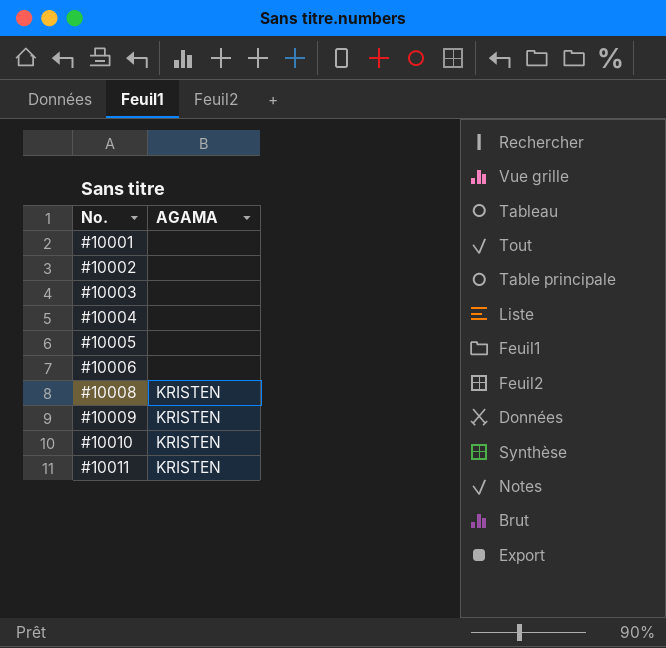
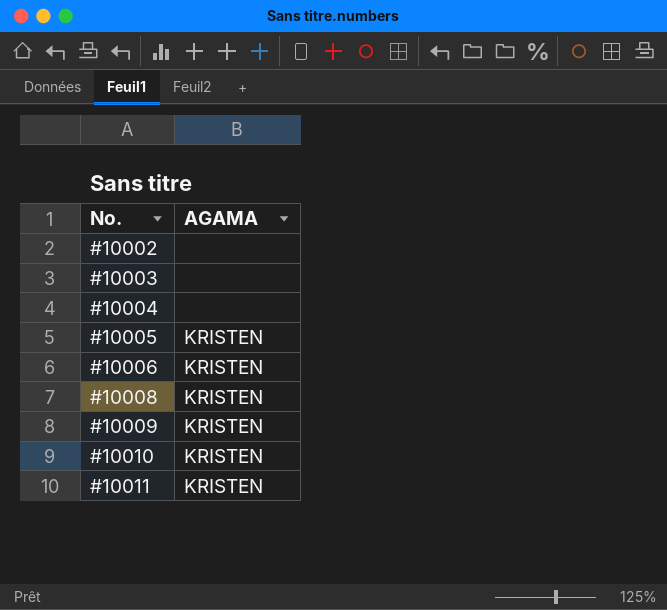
row #10001: none -> none
#10005 | AGAMA: none -> KRISTEN
#10006 | AGAMA: none -> KRISTEN

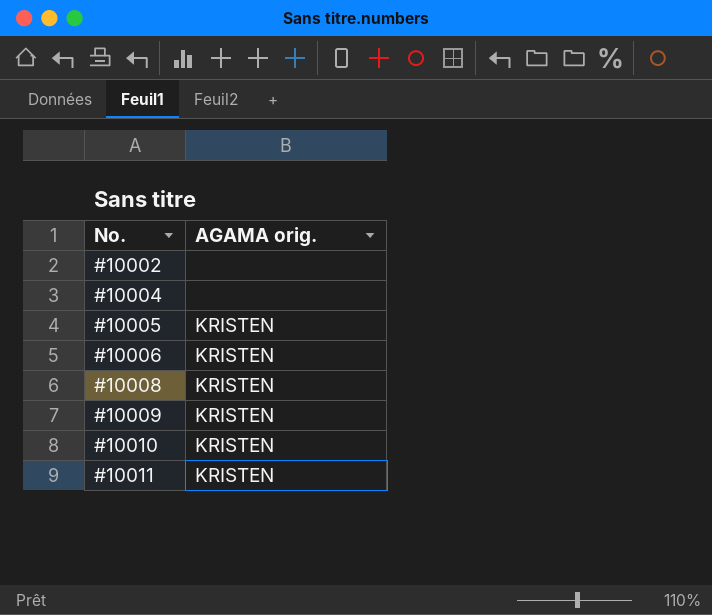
column name: AGAMA -> AGAMA orig.
row #10003: none -> none

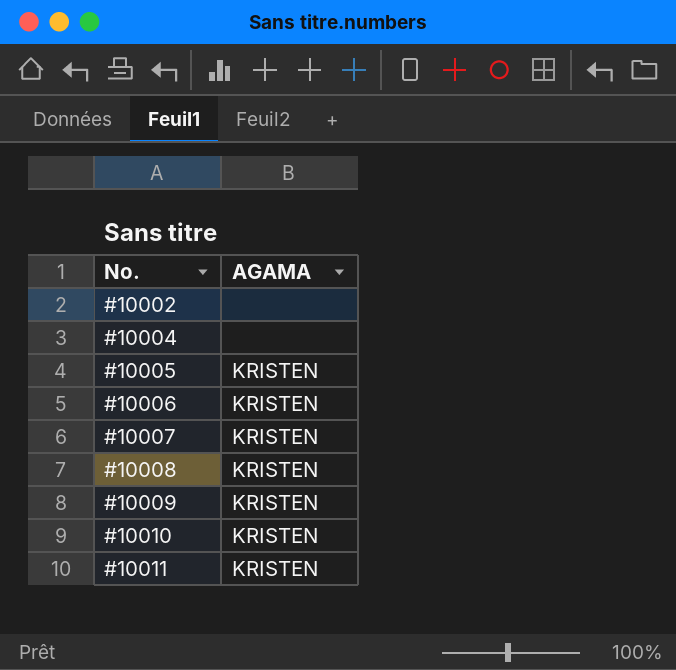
column name: AGAMA orig. -> AGAMA
row #10007: none -> KRISTEN

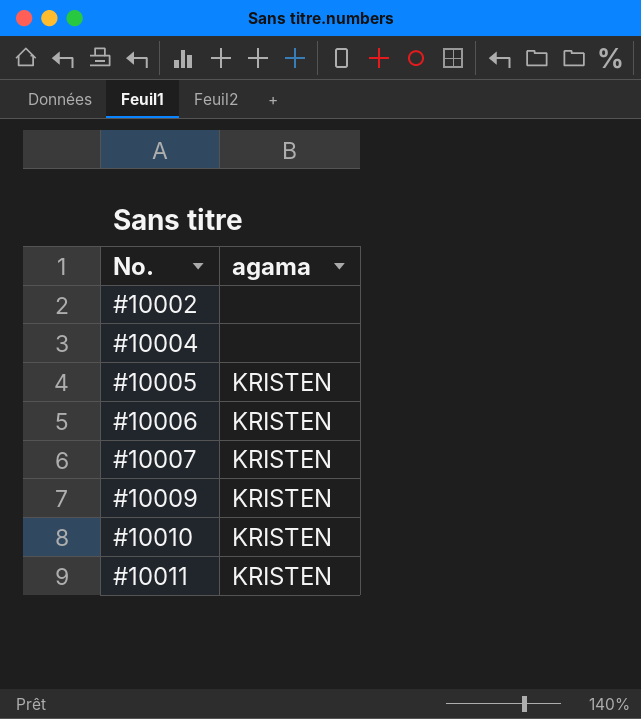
column name: AGAMA -> agama
row #10008: KRISTEN -> none

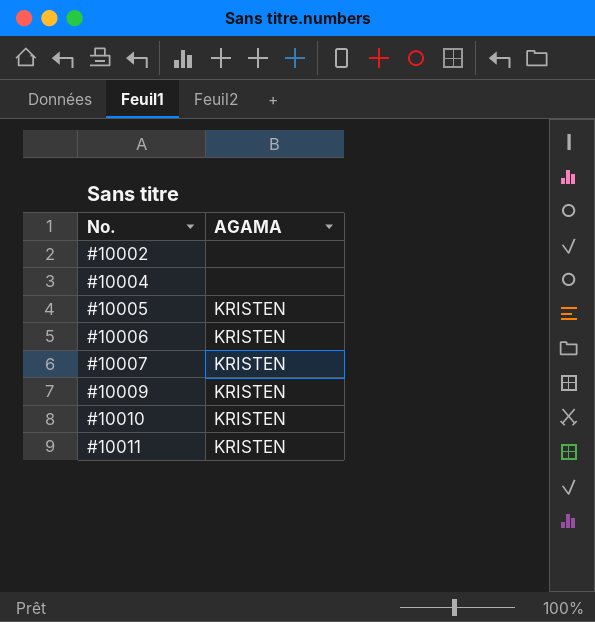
column name: agama -> AGAMA

